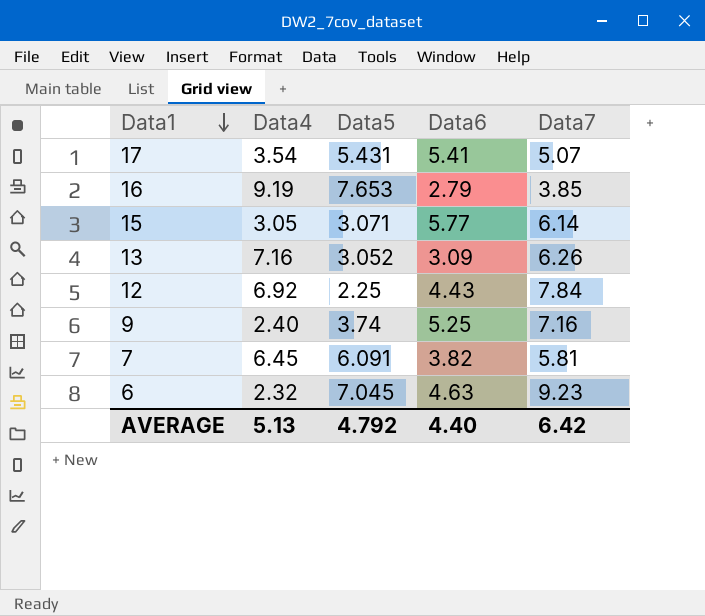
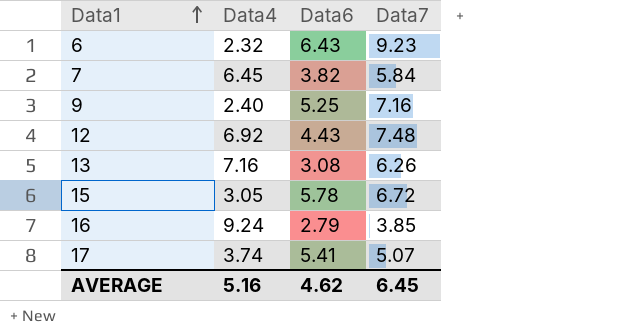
row order: Data1 descending -> Data1 ascending
column Data5 | position: 3 -> none
6 | Data6: 4.63 -> 6.43
7 | Data7: 5.81 -> 5.84
12 | Data7: 7.84 -> 7.48
13 | Data6: 3.09 -> 3.08
15 | Data6: 5.77 -> 5.78
15 | Data7: 6.14 -> 6.72
16 | Data4: 9.19 -> 9.24
17 | Data4: 3.54 -> 3.74
AVERAGE | Data4: 5.13 -> 5.16
AVERAGE | Data6: 4.40 -> 4.62
AVERAGE | Data7: 6.42 -> 6.45

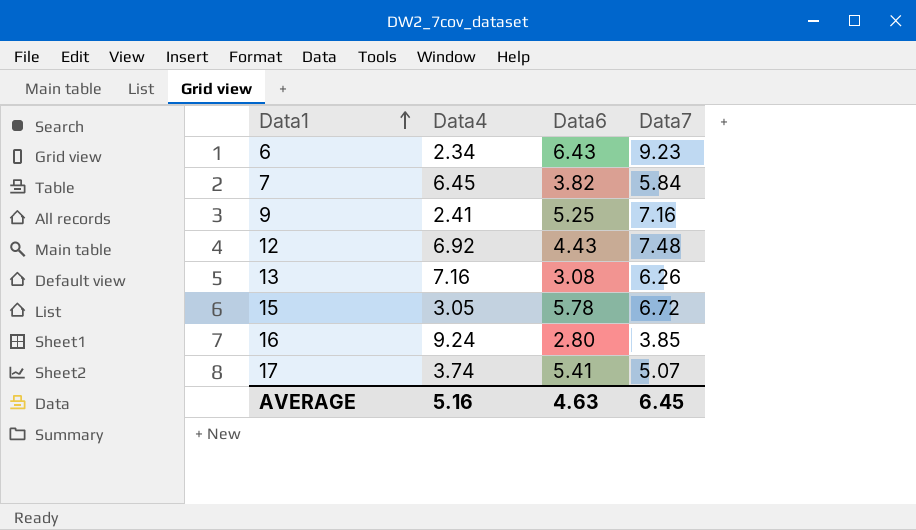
6 | Data4: 2.32 -> 2.34
9 | Data4: 2.40 -> 2.41
16 | Data6: 2.79 -> 2.80
AVERAGE | Data6: 4.62 -> 4.63

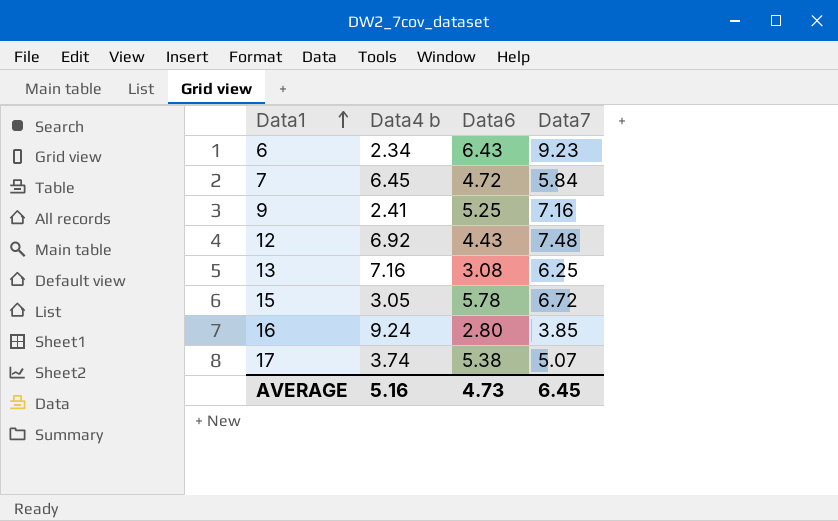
column name: Data4 -> Data4 b
7 | Data6: 3.82 -> 4.72
13 | Data7: 6.26 -> 6.25
17 | Data6: 5.41 -> 5.38
AVERAGE | Data6: 4.63 -> 4.73

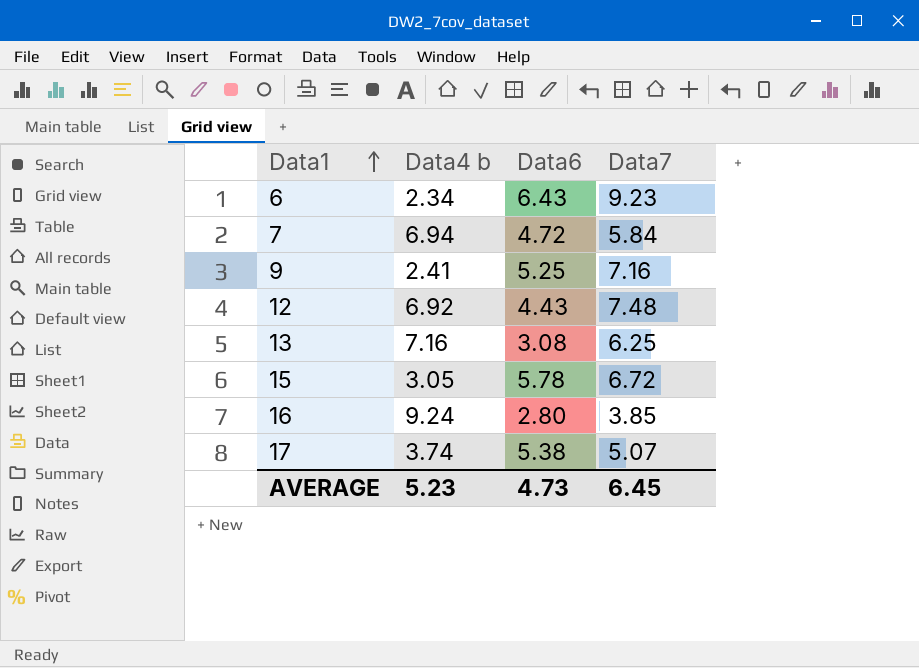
7 | Data4 b: 6.45 -> 6.94
AVERAGE | Data4 b: 5.16 -> 5.23

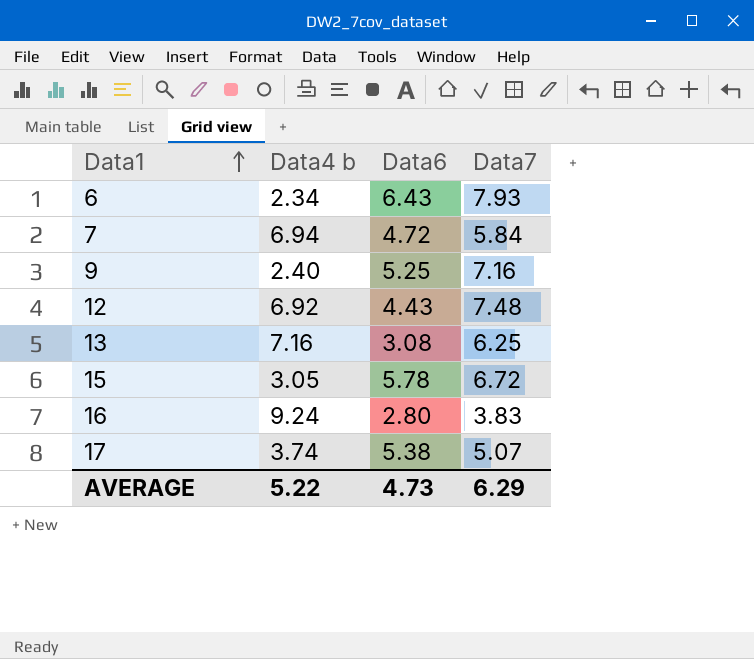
6 | Data7: 9.23 -> 7.93
9 | Data4 b: 2.41 -> 2.40
16 | Data7: 3.85 -> 3.83
AVERAGE | Data4 b: 5.23 -> 5.22
AVERAGE | Data7: 6.45 -> 6.29

